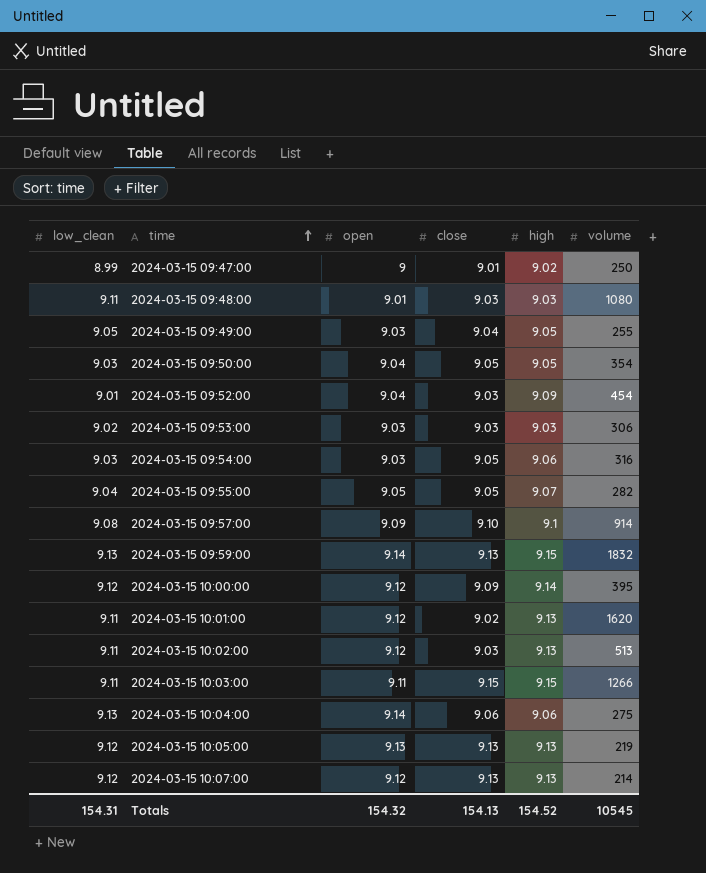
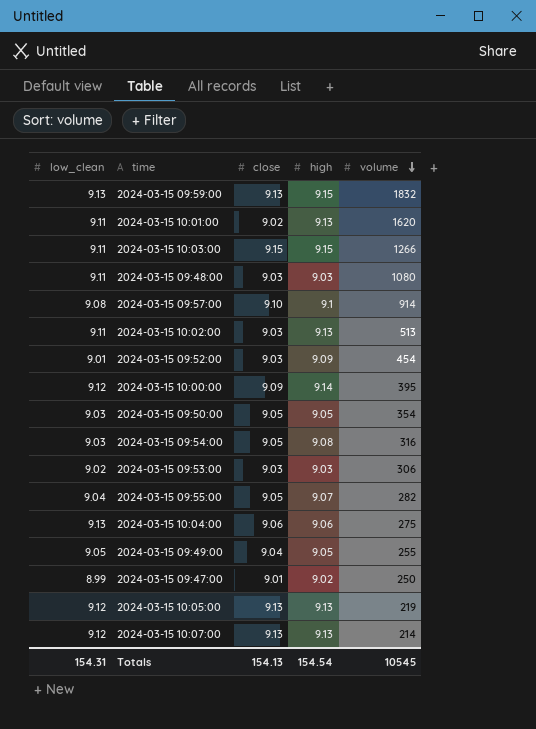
row order: time ascending -> volume descending
column open | position: 3 -> none
2024-03-15 09:54:00 | high: 9.06 -> 9.08
Totals | high: 154.52 -> 154.54

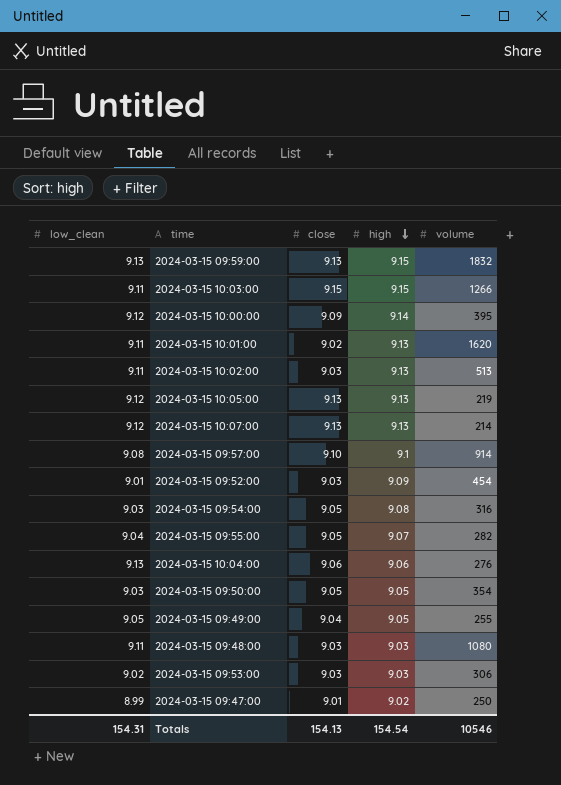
row order: volume descending -> high descending
2024-03-15 10:04:00 | volume: 275 -> 276
Totals | volume: 10545 -> 10546

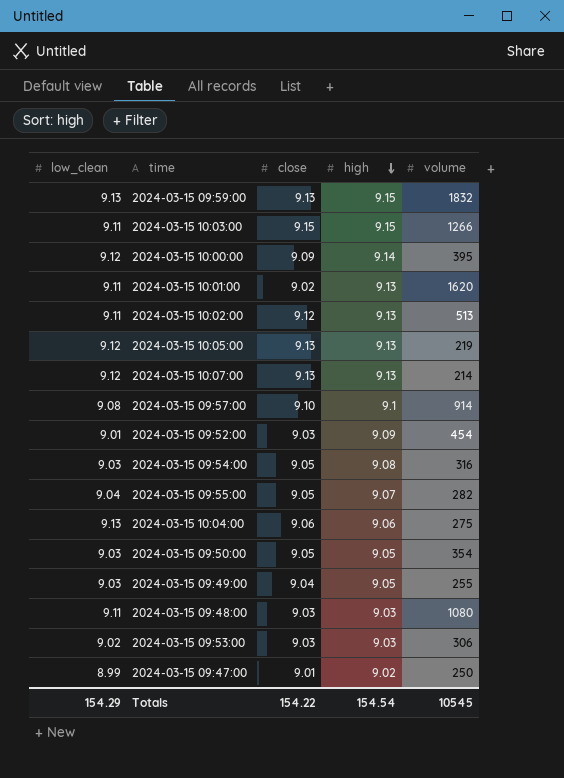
2024-03-15 10:02:00 | close: 9.03 -> 9.12
2024-03-15 10:04:00 | volume: 276 -> 275
2024-03-15 09:49:00 | low_clean: 9.05 -> 9.03
Totals | low_clean: 154.31 -> 154.29
Totals | close: 154.13 -> 154.22
Totals | volume: 10546 -> 10545

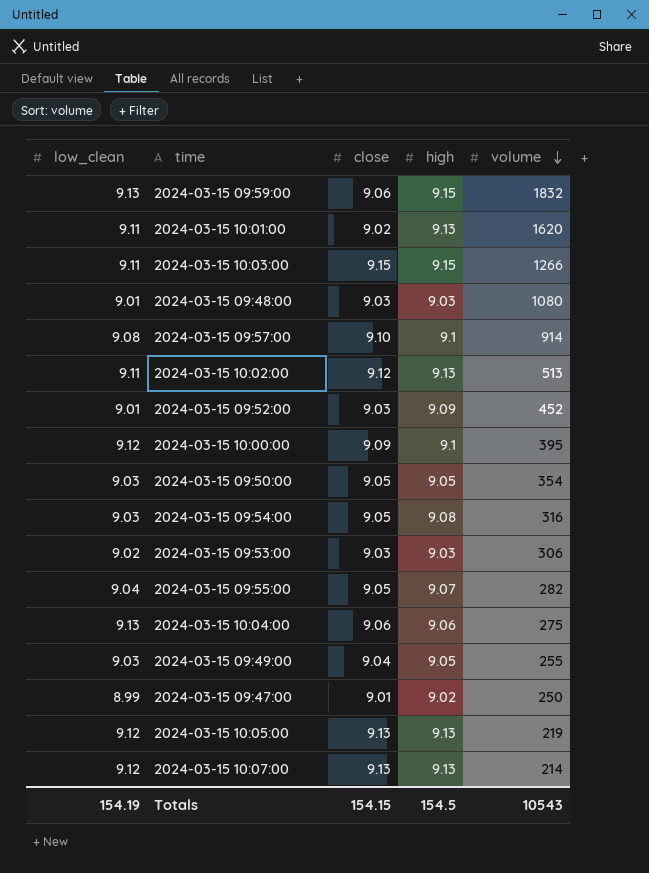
row order: high descending -> volume descending
2024-03-15 09:59:00 | close: 9.13 -> 9.06
2024-03-15 09:48:00 | low_clean: 9.11 -> 9.01
2024-03-15 09:52:00 | volume: 454 -> 452
2024-03-15 10:00:00 | high: 9.14 -> 9.1
Totals | low_clean: 154.29 -> 154.19
Totals | close: 154.22 -> 154.15
Totals | high: 154.54 -> 154.5
Totals | volume: 10545 -> 10543

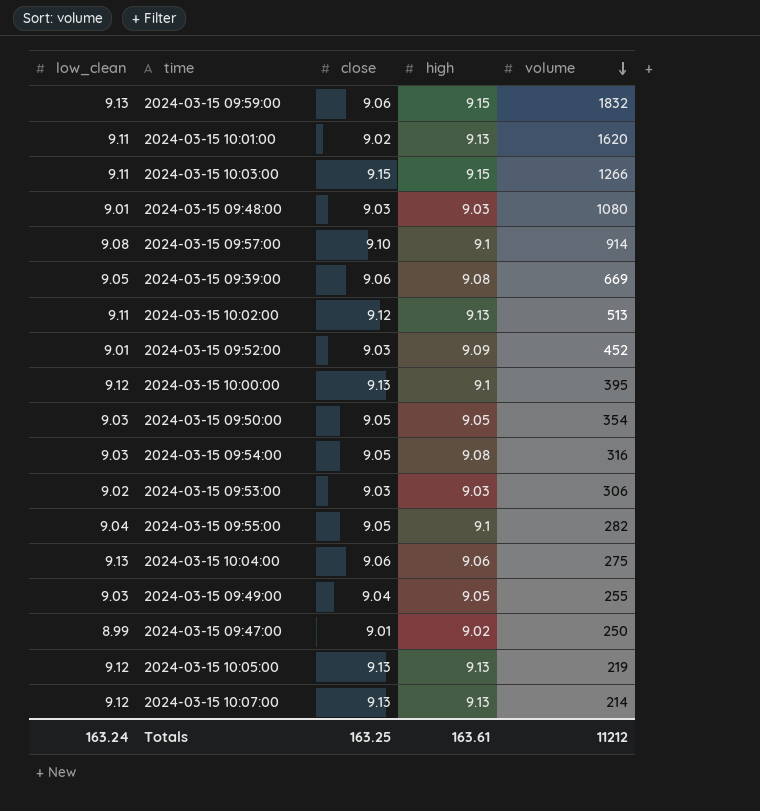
row 2024-03-15 09:39:00: none -> 9.05 | 9.06 | 9.08 | 669
2024-03-15 10:00:00 | close: 9.09 -> 9.13
2024-03-15 09:55:00 | high: 9.07 -> 9.1
Totals | low_clean: 154.19 -> 163.24
Totals | close: 154.15 -> 163.25
Totals | high: 154.5 -> 163.61
Totals | volume: 10543 -> 11212

